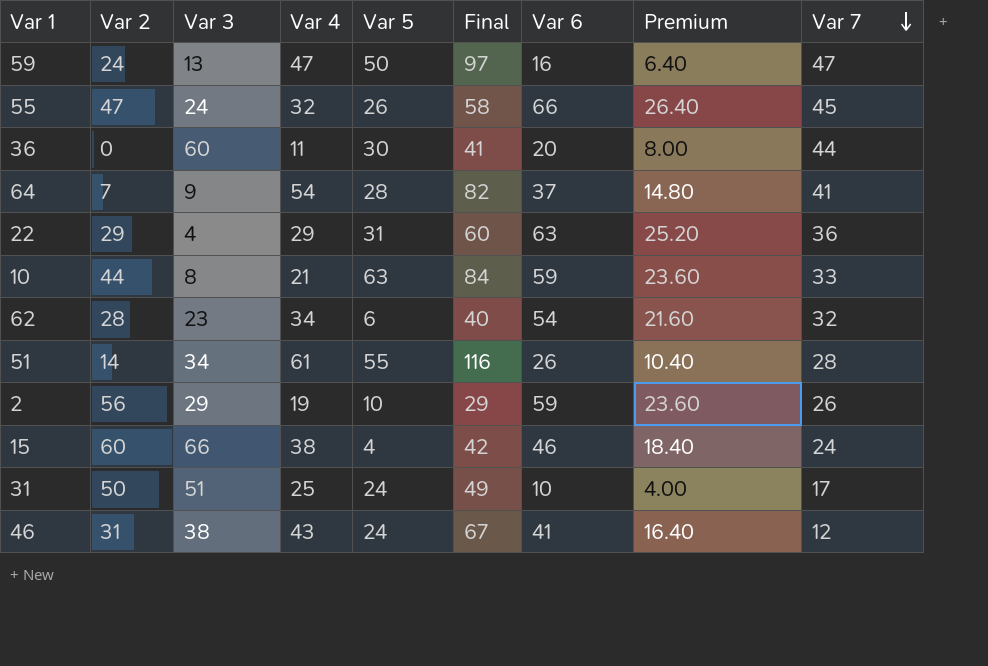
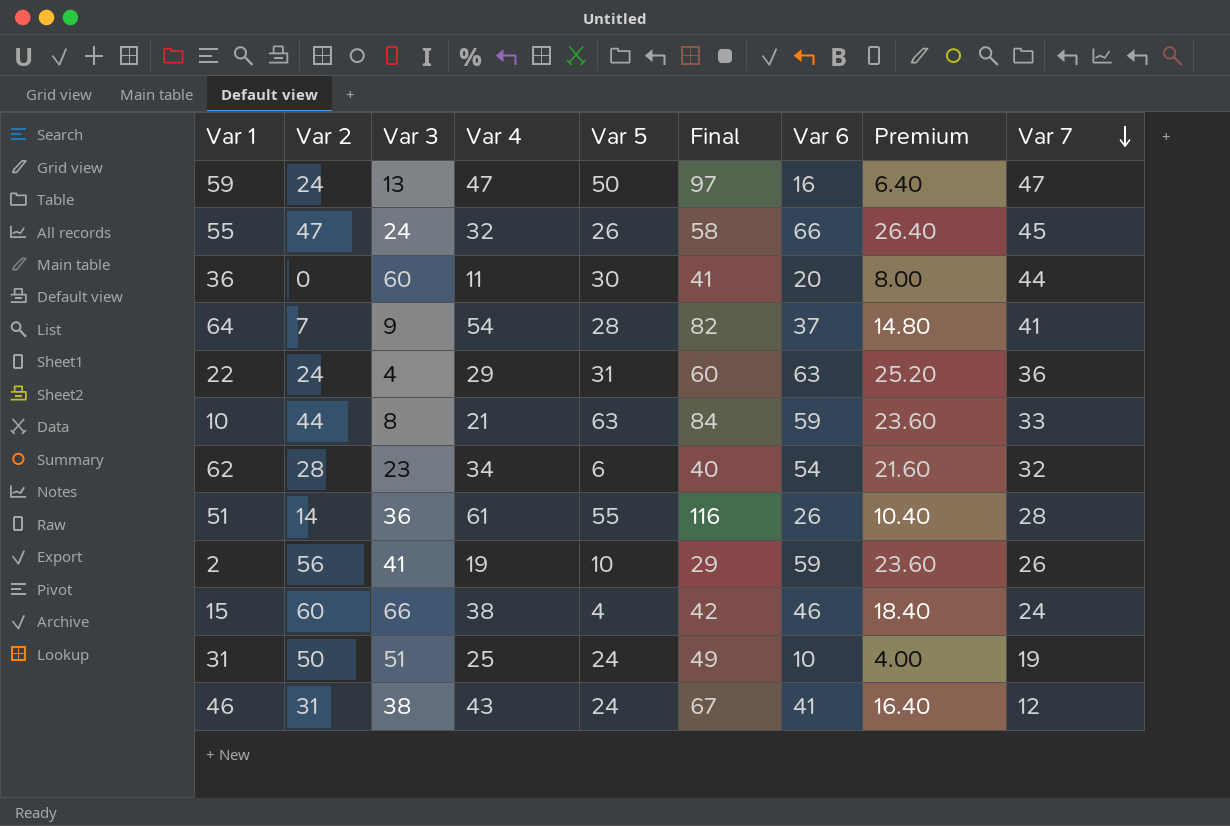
22 | Var 2: 29 -> 24
51 | Var 3: 34 -> 36
2 | Var 3: 29 -> 41
31 | Var 7: 17 -> 19

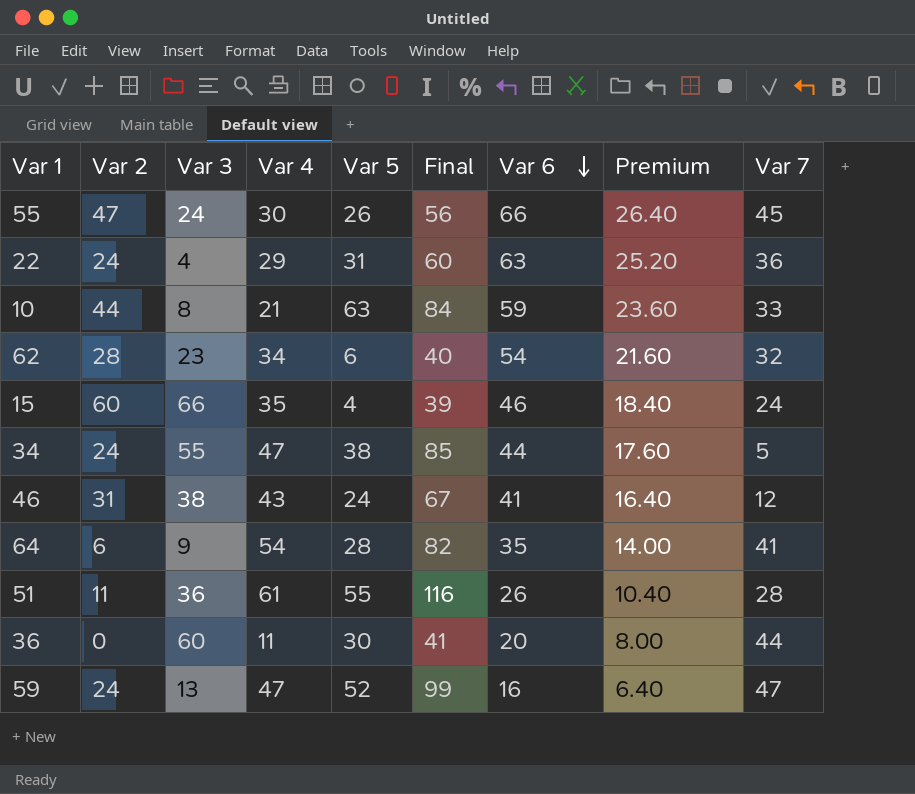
row order: Var 7 descending -> Var 6 descending
row 2: 56 | 41 | 19 | 10 | 29 | 59 | 23.60 | 26 -> none
row 31: 50 | 51 | 25 | 24 | 49 | 10 | 4.00 | 19 -> none
55 | Var 4: 32 -> 30
55 | Final: 58 -> 56
15 | Var 4: 38 -> 35
15 | Final: 42 -> 39
row 34: none -> 24 | 55 | 47 | 38 | 85 | 44 | 17.60 | 5
64 | Var 2: 7 -> 6
64 | Var 6: 37 -> 35
64 | Premium: 14.80 -> 14.00
51 | Var 2: 14 -> 11
59 | Var 5: 50 -> 52
59 | Final: 97 -> 99

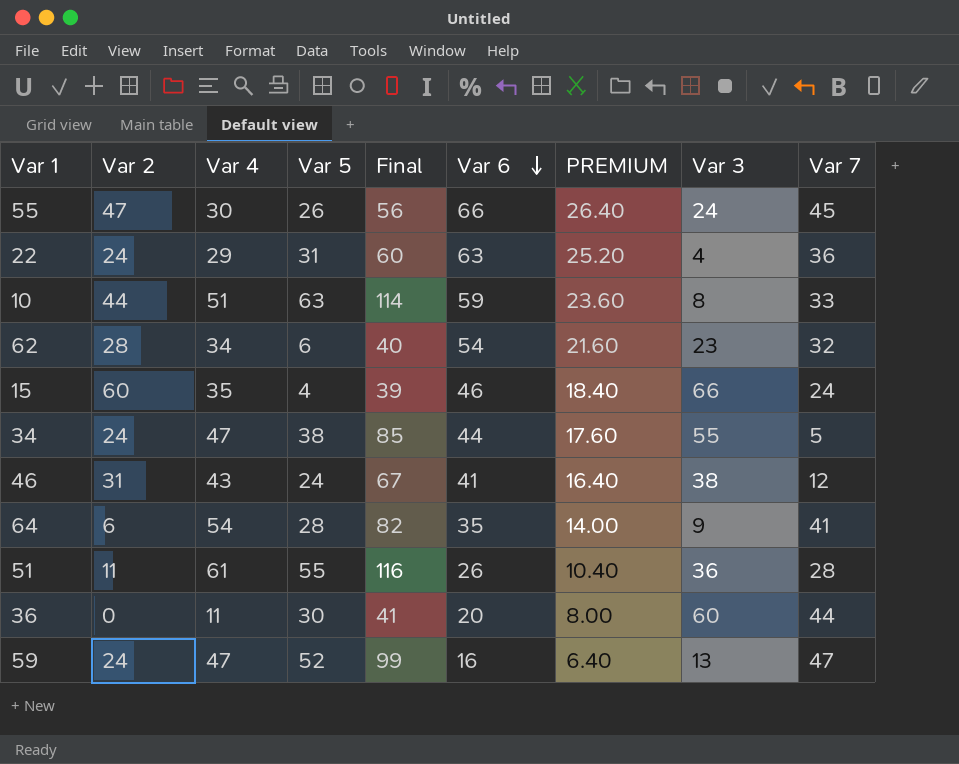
column name: Premium -> PREMIUM
column Var 3 | position: 3 -> 8
10 | Var 4: 21 -> 51
10 | Final: 84 -> 114

